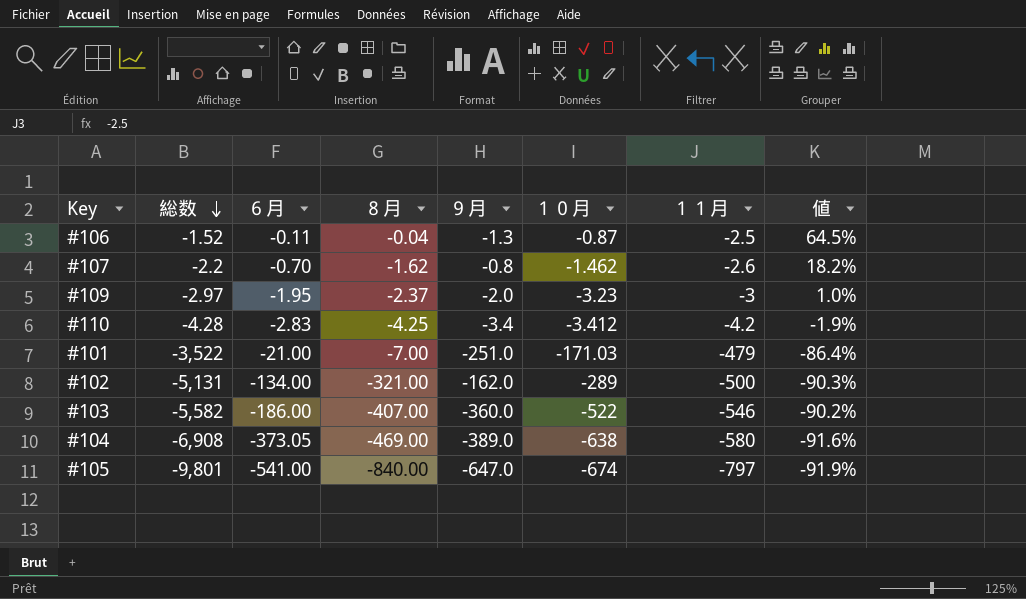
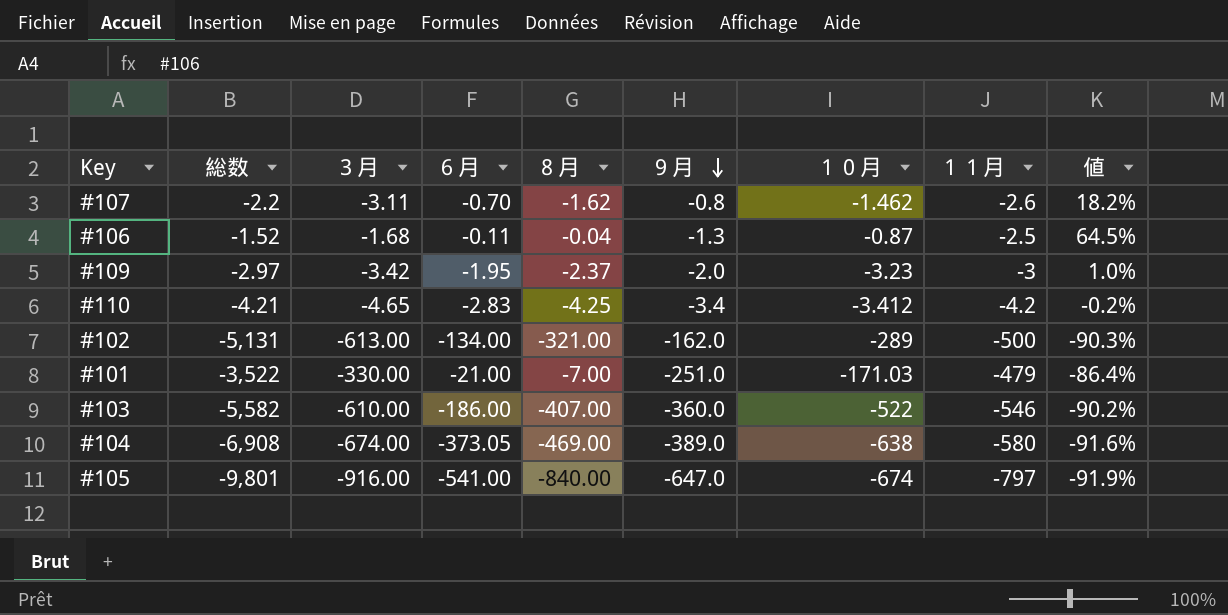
row order: 総数 descending -> ９月 descending
column ３月 | position: none -> 3
#110 | 総数: -4.28 -> -4.21
#110 | 値: -1.9% -> -0.2%

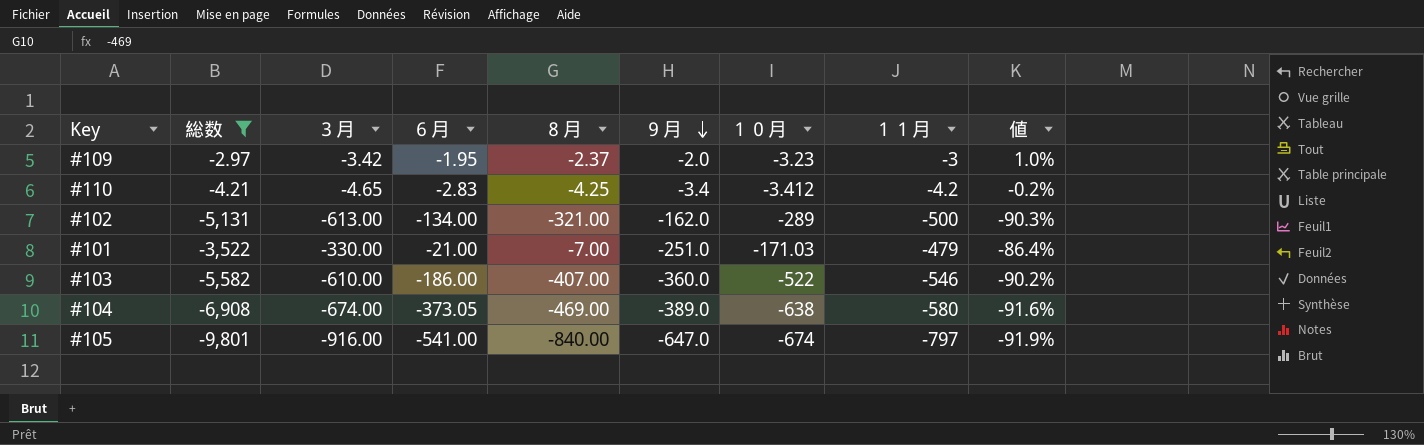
filter: none -> 総数 <= -2.97

